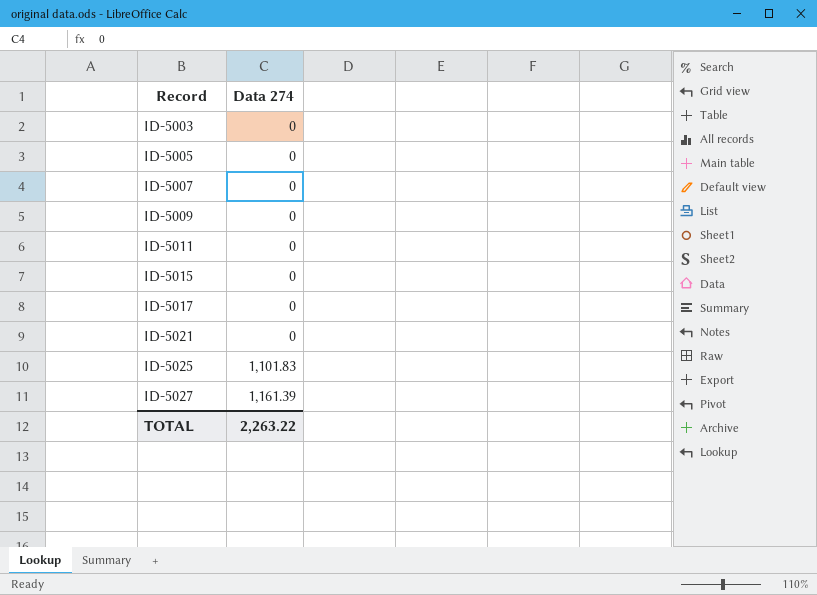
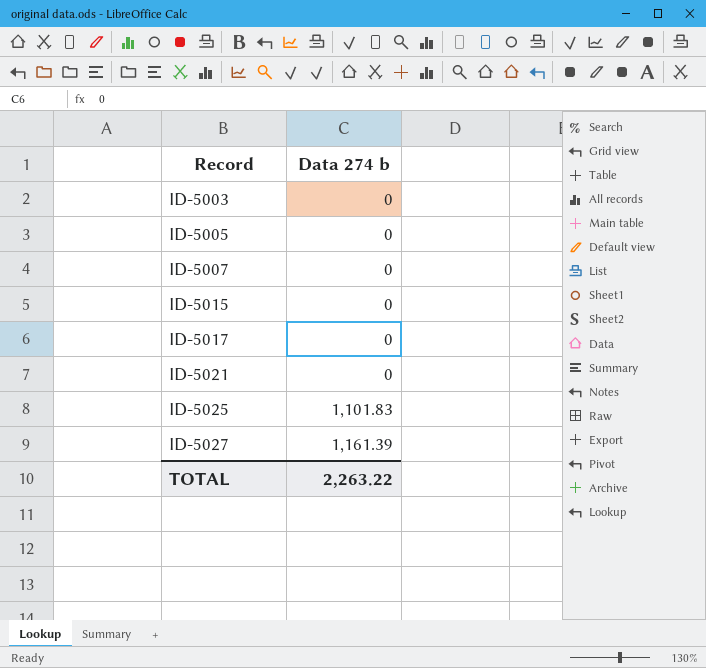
column name: Data 274 -> Data 274 b
row ID-5009: 0 -> none
row ID-5011: 0 -> none

